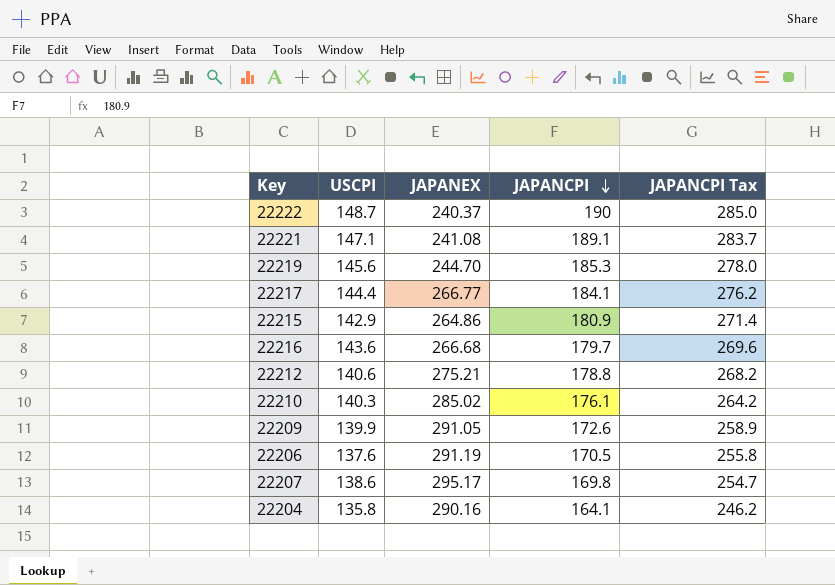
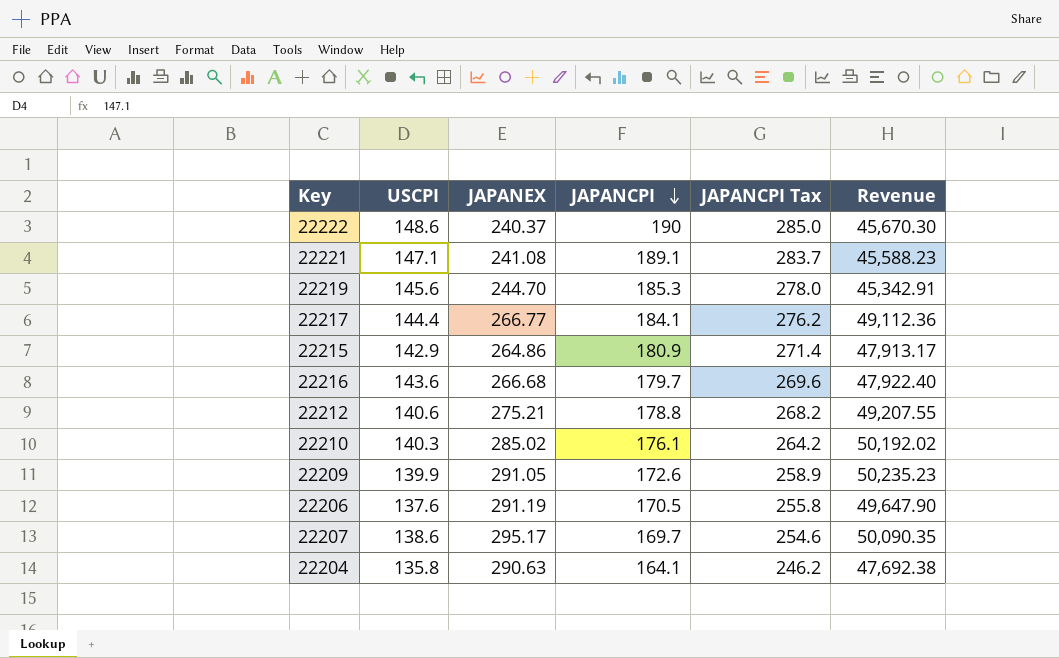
column Revenue | formula: none -> [JAPANEX] * [JAPANCPI]
22222 | USCPI: 148.7 -> 148.6
22207 | JAPANCPI: 169.8 -> 169.7
22207 | JAPANCPI Tax: 254.7 -> 254.6
22204 | JAPANEX: 290.16 -> 290.63

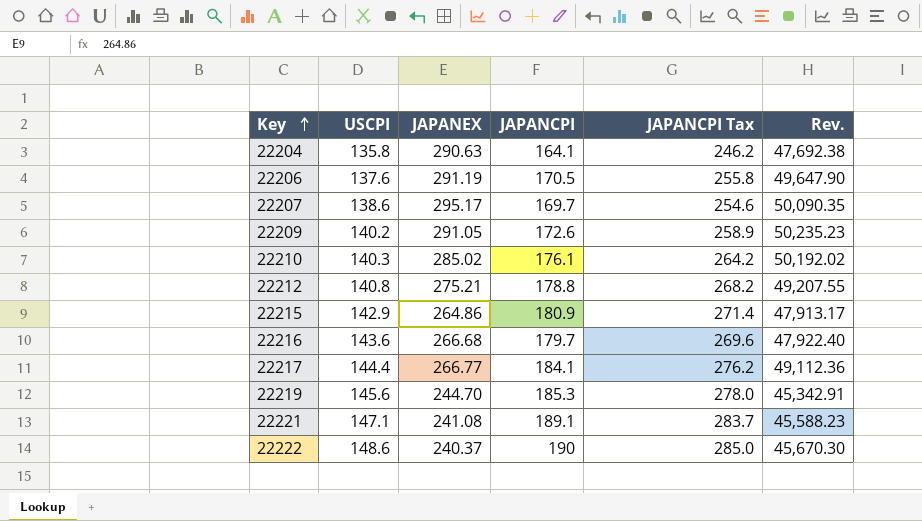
row order: JAPANCPI descending -> Key ascending
column name: Revenue -> Rev.
22209 | USCPI: 139.9 -> 140.2
22212 | USCPI: 140.6 -> 140.8

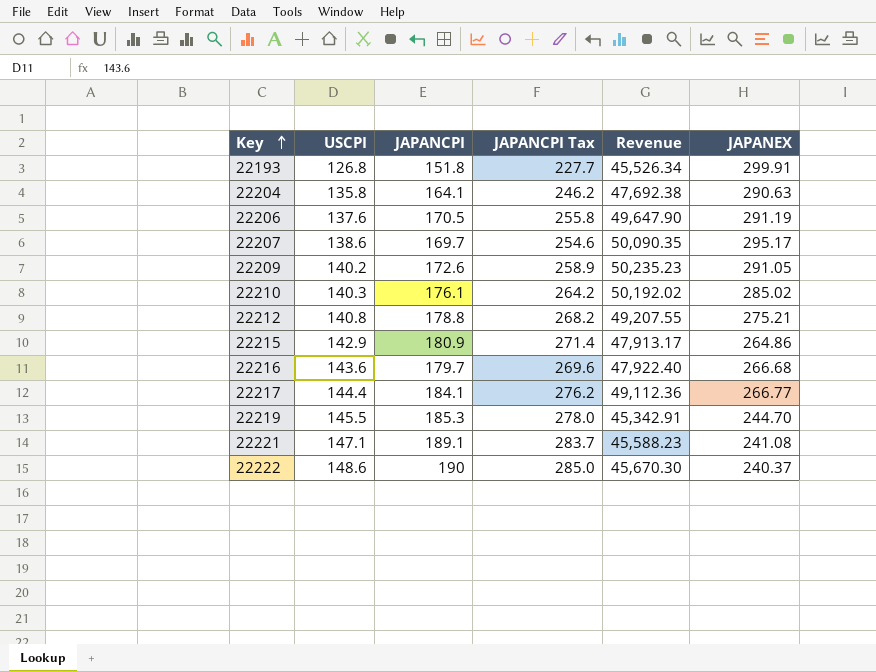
column name: Rev. -> Revenue
column JAPANEX | position: 3 -> 6
row 22193: none -> 126.8 | 151.8 | 227.7 | 45,526.34 | 299.91
22219 | USCPI: 145.6 -> 145.5

